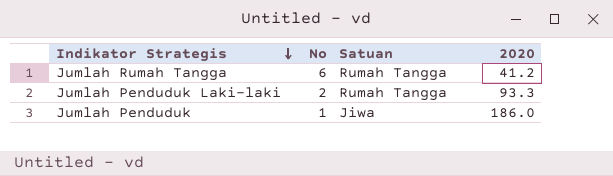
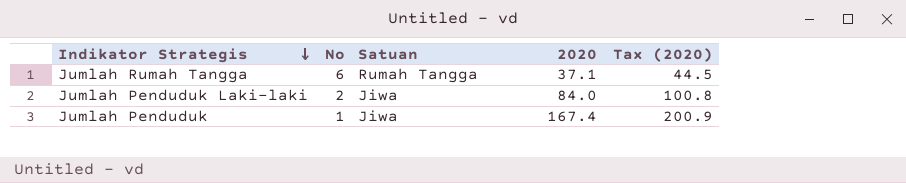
column Tax (2020) | formula: none -> [2020] * 1.2
Jumlah Rumah Tangga | 2020: 41.2 -> 37.1
Jumlah Penduduk Laki-laki | Satuan: Rumah Tangga -> Jiwa
Jumlah Penduduk Laki-laki | 2020: 93.3 -> 84.0
Jumlah Penduduk | 2020: 186.0 -> 167.4

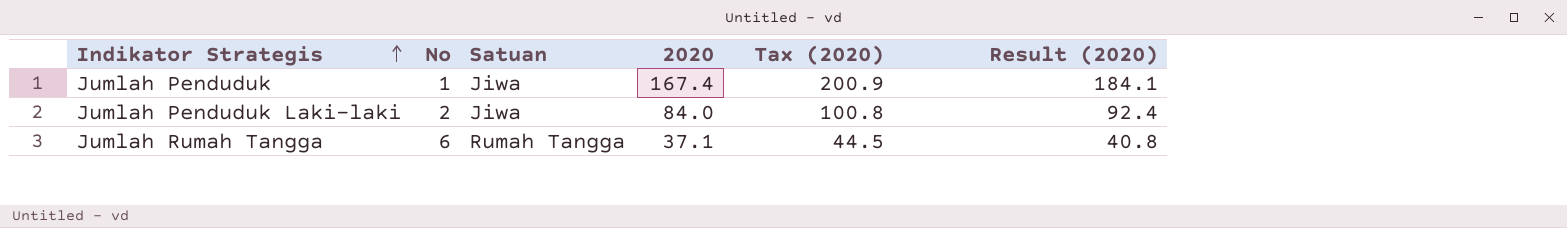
row order: Indikator Strategis descending -> Indikator Strategis ascending
column Result (2020) | formula: none -> [2020] * 1.1

